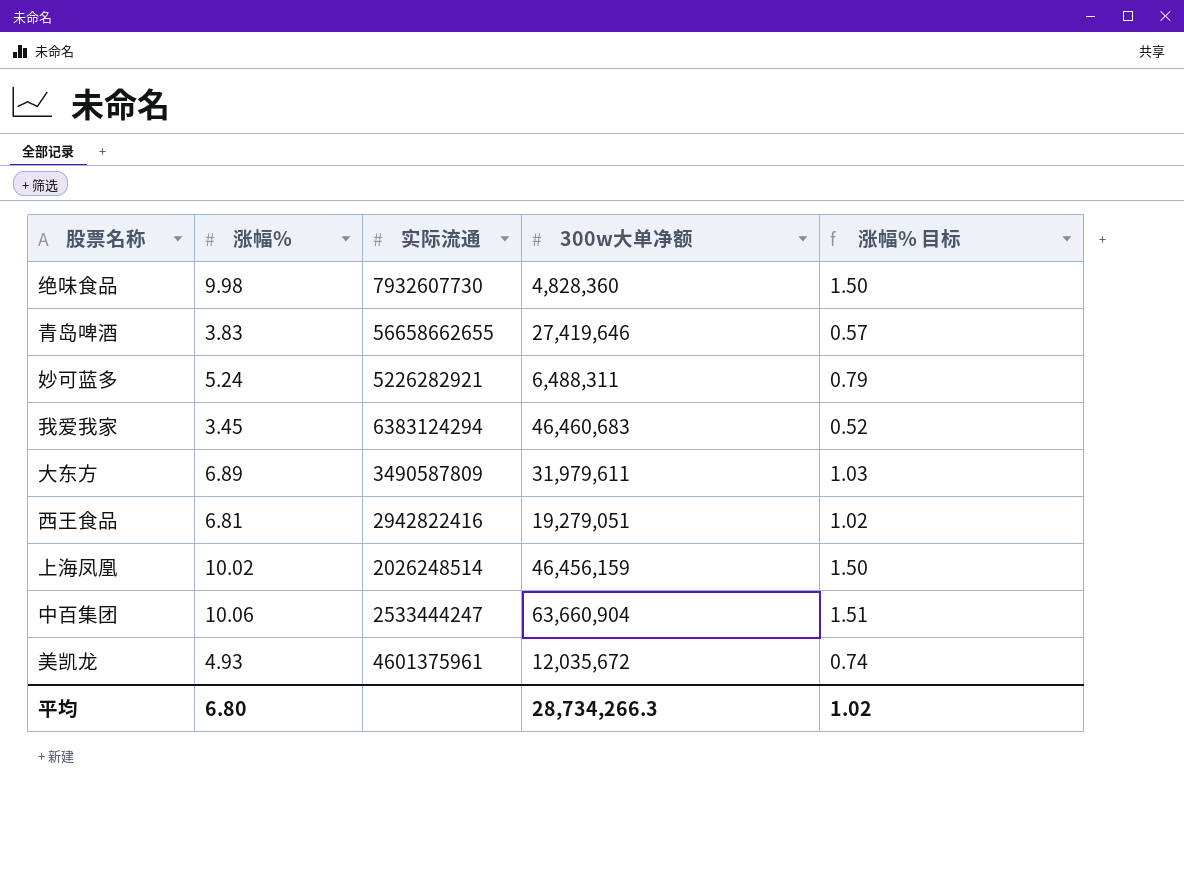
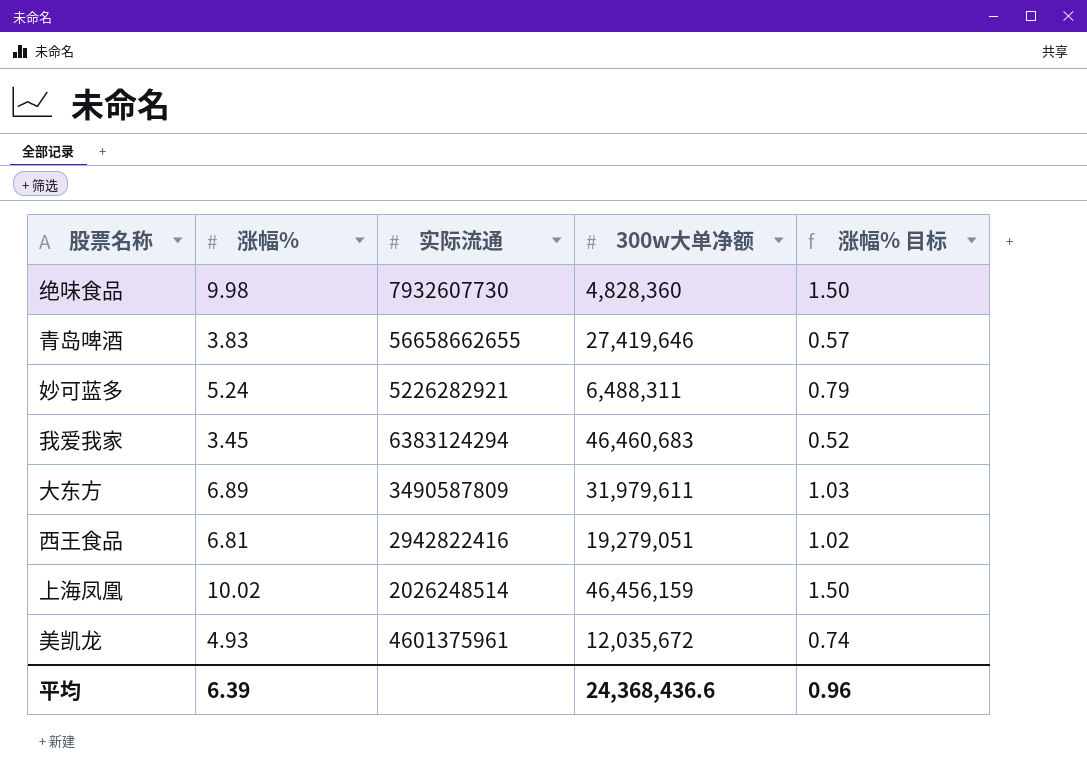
row 中百集团: 10.06 | 2533444247 | 63,660,904 | 1.51 -> none
平均 | 涨幅%: 6.80 -> 6.39
平均 | 300w大单净额: 28,734,266.3 -> 24,368,436.6
平均 | 涨幅% 目标: 1.02 -> 0.96

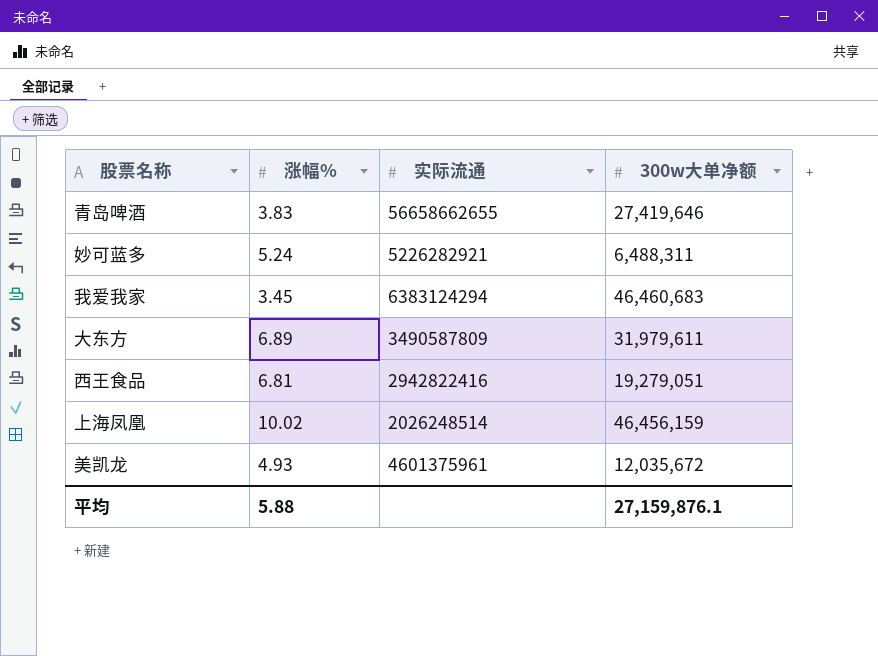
column 涨幅% 目标 | formula: [涨幅%] * 0.15 -> none
row 绝味食品: 9.98 | 7932607730 | 4,828,360 | 1.50 -> none
平均 | 涨幅%: 6.39 -> 5.88
平均 | 300w大单净额: 24,368,436.6 -> 27,159,876.1

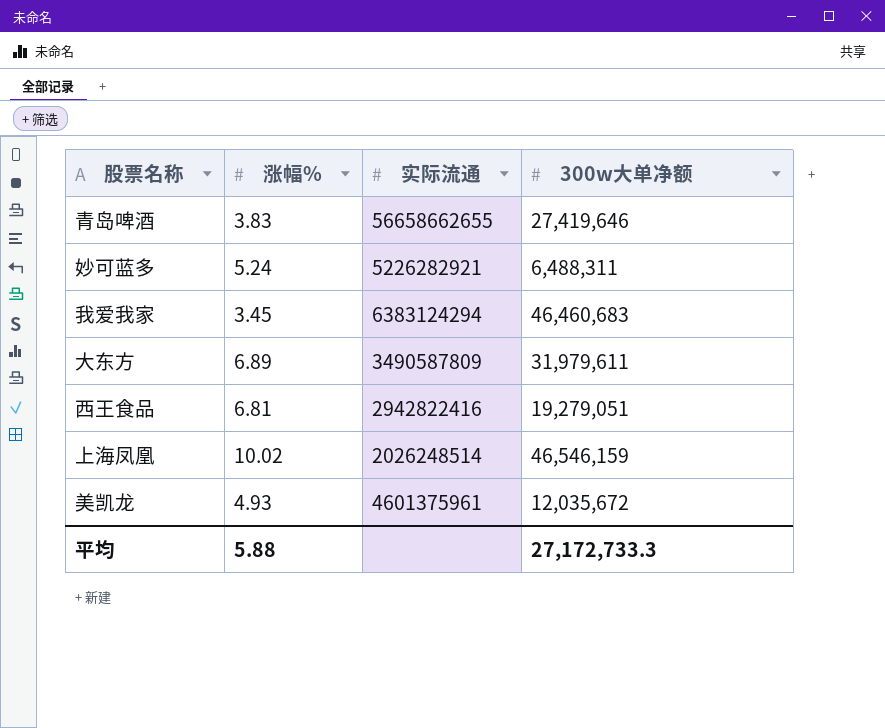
上海凤凰 | 300w大单净额: 46,456,159 -> 46,546,159
平均 | 300w大单净额: 27,159,876.1 -> 27,172,733.3

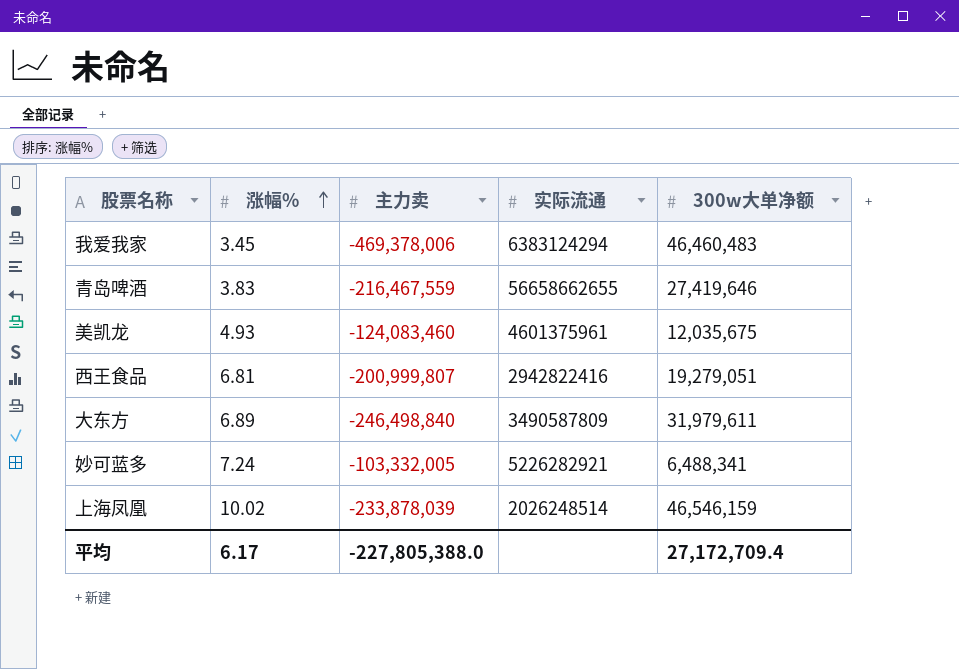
row order: none -> 涨幅% ascending
column 主力卖 | position: none -> 3
我爱我家 | 300w大单净额: 46,460,683 -> 46,460,483
美凯龙 | 300w大单净额: 12,035,672 -> 12,035,675
妙可蓝多 | 涨幅%: 5.24 -> 7.24
妙可蓝多 | 300w大单净额: 6,488,311 -> 6,488,341
平均 | 涨幅%: 5.88 -> 6.17
平均 | 300w大单净额: 27,172,733.3 -> 27,172,709.4

